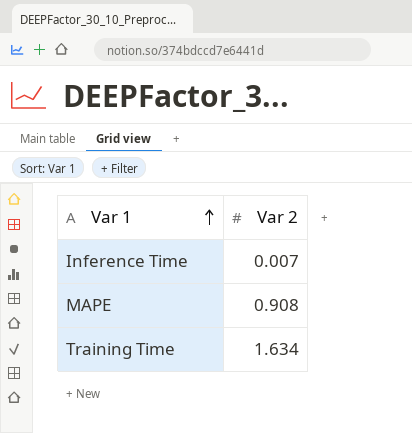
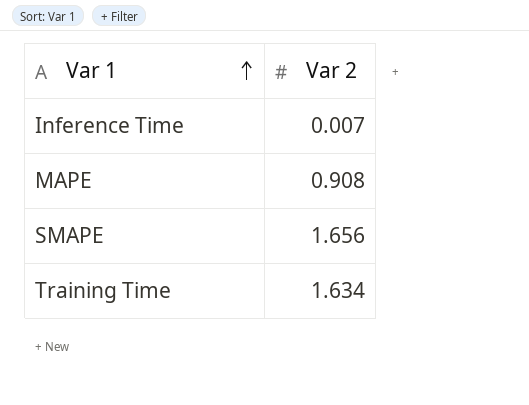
row SMAPE: none -> 1.656

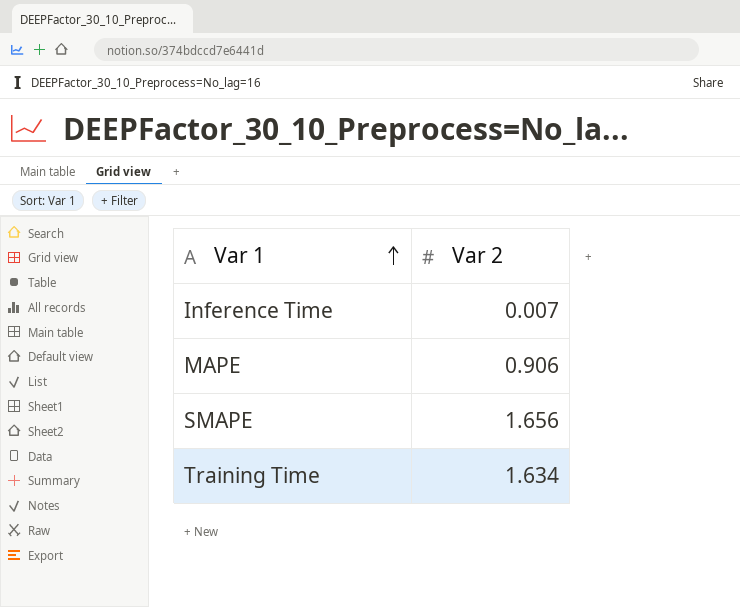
MAPE | Var 2: 0.908 -> 0.906

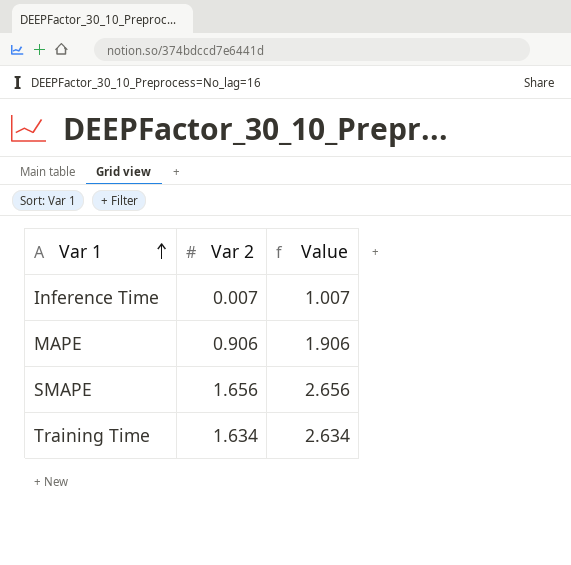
column Value | formula: none -> [Var 2] + 1

